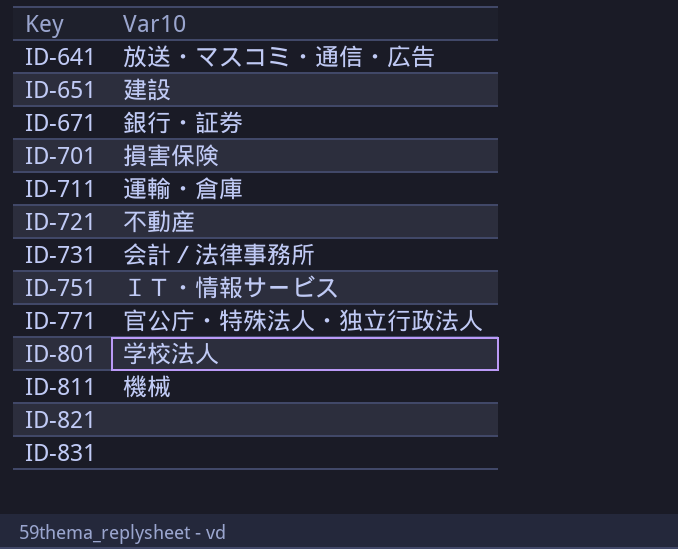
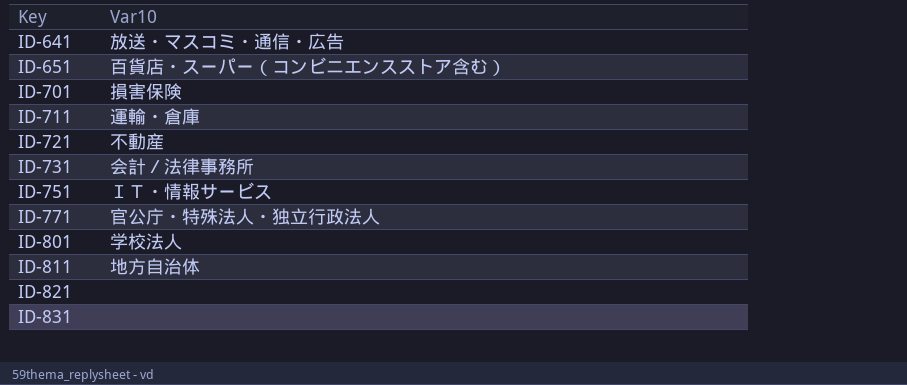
row ID-671: 銀行・証券 -> none
ID-651 | Var10: 建設 -> 百貨店・スーパー（コンビニエンスストア含む）
ID-811 | Var10: 機械 -> 地方自治体

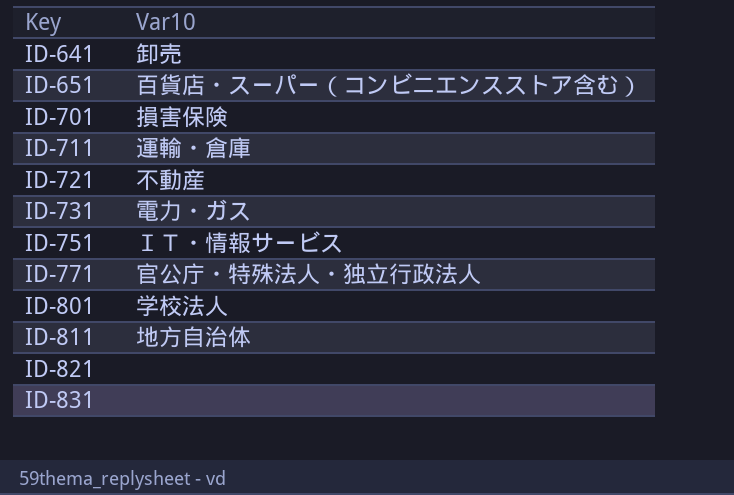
ID-641 | Var10: 放送・マスコミ・通信・広告 -> 卸売
ID-731 | Var10: 会計／法律事務所 -> 電力・ガス

